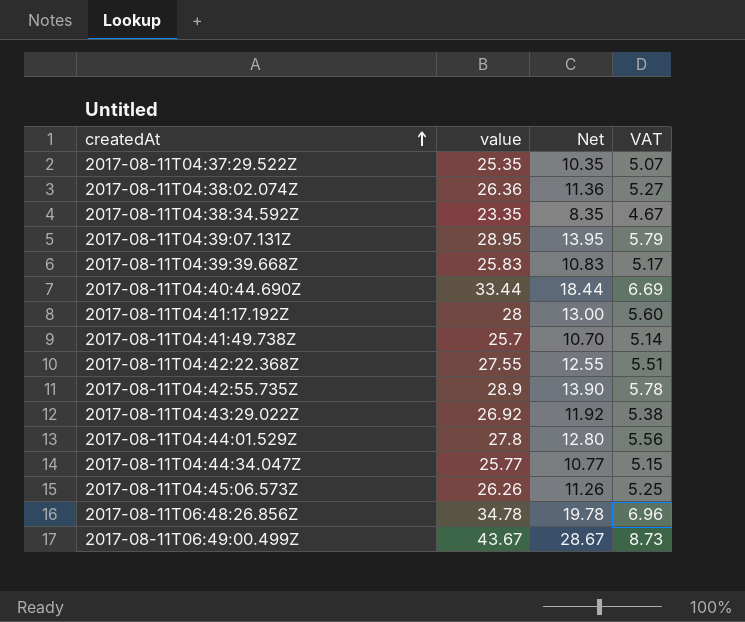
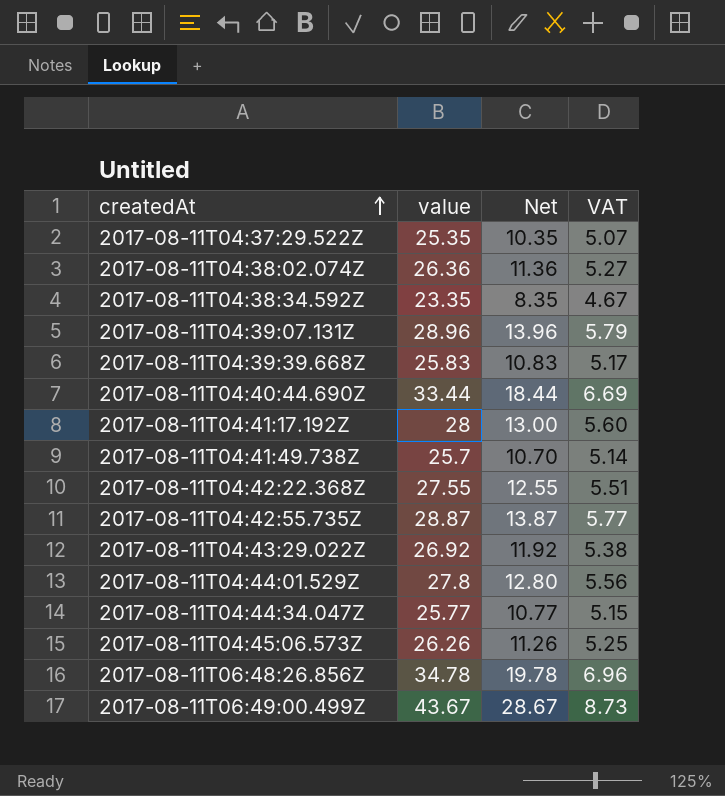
2017-08-11T04:39:07.131Z | value: 28.95 -> 28.96
2017-08-11T04:39:07.131Z | Net: 13.95 -> 13.96
2017-08-11T04:42:55.735Z | value: 28.9 -> 28.87
2017-08-11T04:42:55.735Z | Net: 13.90 -> 13.87
2017-08-11T04:42:55.735Z | VAT: 5.78 -> 5.77

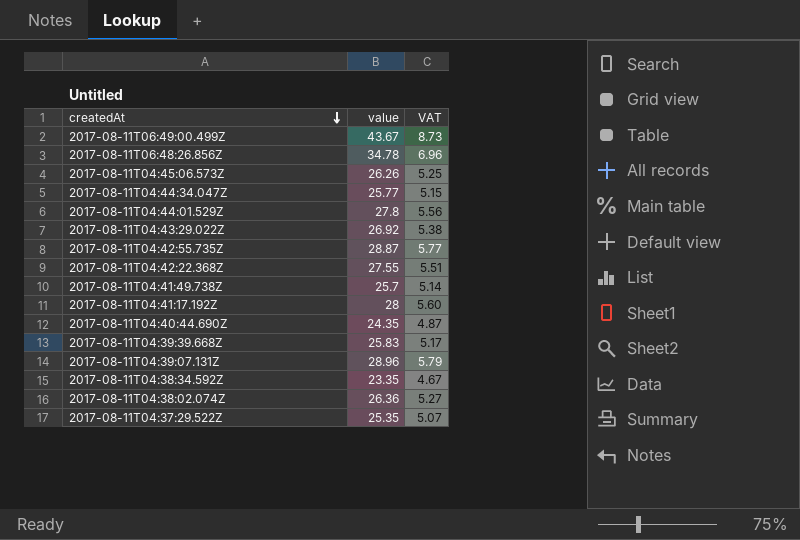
row order: createdAt ascending -> createdAt descending
column Net | formula: [value] - 15 -> none
2017-08-11T04:40:44.690Z | value: 33.44 -> 24.35
2017-08-11T04:40:44.690Z | VAT: 6.69 -> 4.87

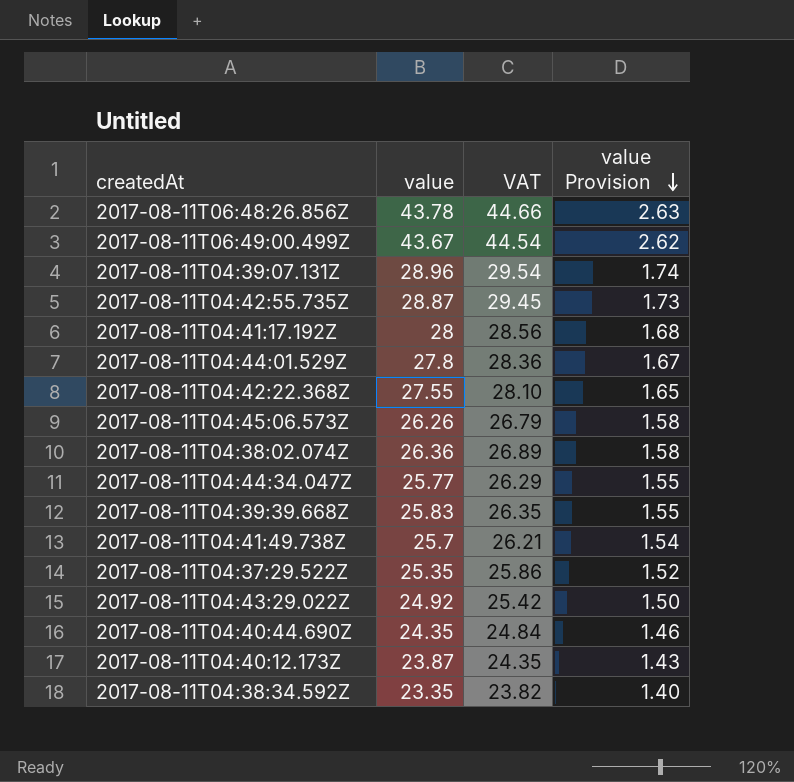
row order: createdAt descending -> value Provision descending
column VAT | formula: [value] * 0.2 -> [value] * 1.02
column value Provision | formula: none -> [value] * 0.06
2017-08-11T06:48:26.856Z | value: 34.78 -> 43.78
2017-08-11T04:43:29.022Z | value: 26.92 -> 24.92
row 2017-08-11T04:40:12.173Z: none -> 23.87 | 24.35 | 1.43

